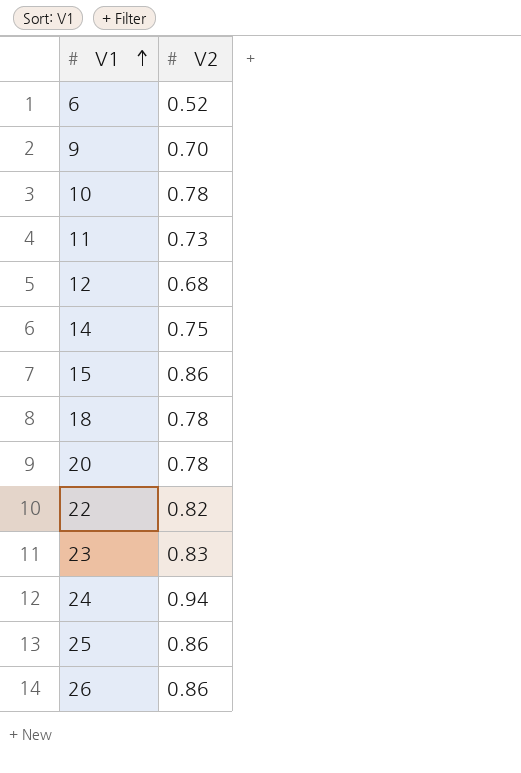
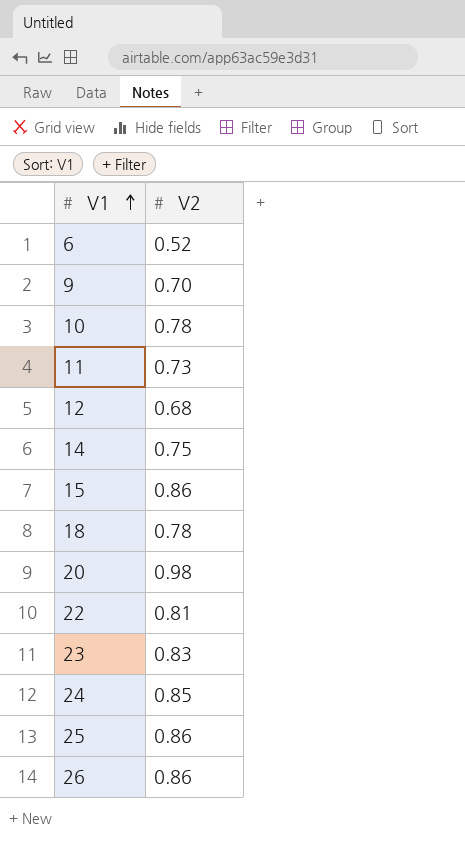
20 | V2: 0.78 -> 0.98
22 | V2: 0.82 -> 0.81
24 | V2: 0.94 -> 0.85

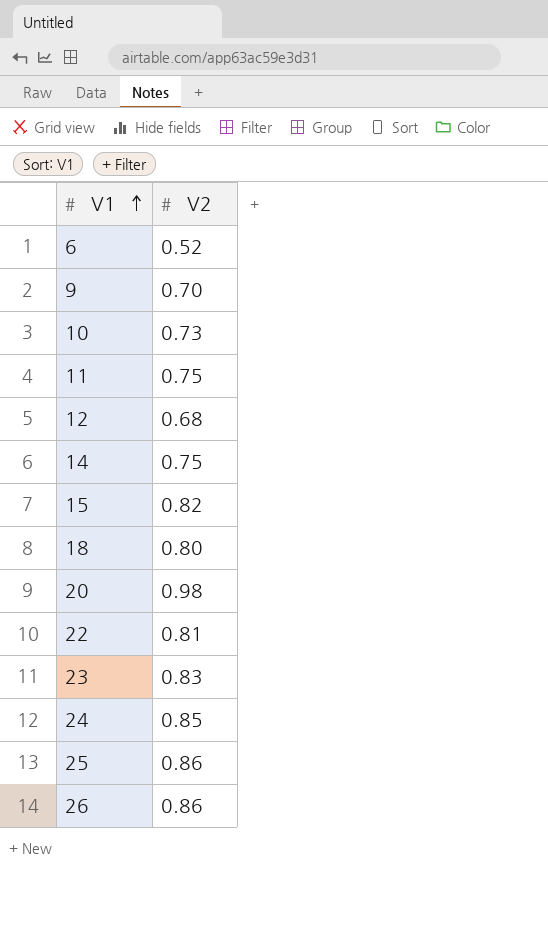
10 | V2: 0.78 -> 0.73
11 | V2: 0.73 -> 0.75
15 | V2: 0.86 -> 0.82
18 | V2: 0.78 -> 0.80

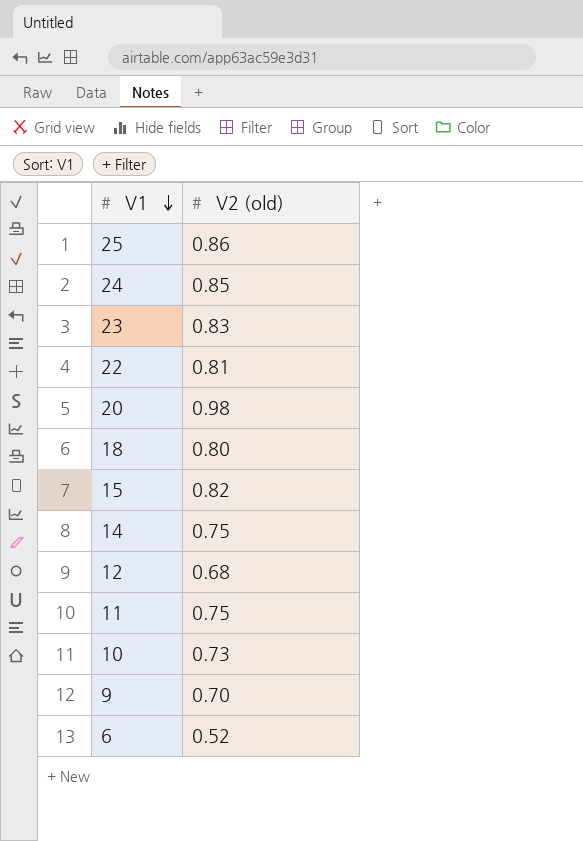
row order: V1 ascending -> V1 descending
column name: V2 -> V2 (old)
row 26: 0.86 -> none

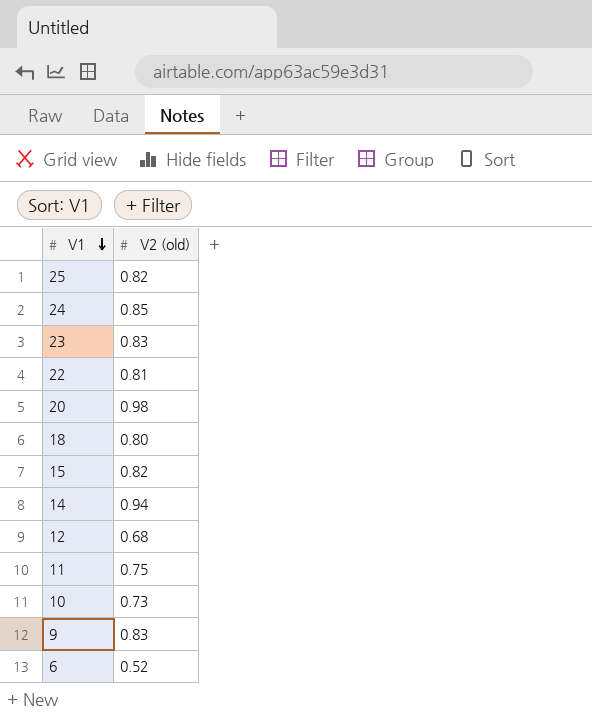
25 | V2 (old): 0.86 -> 0.82
14 | V2 (old): 0.75 -> 0.94
9 | V2 (old): 0.70 -> 0.83

